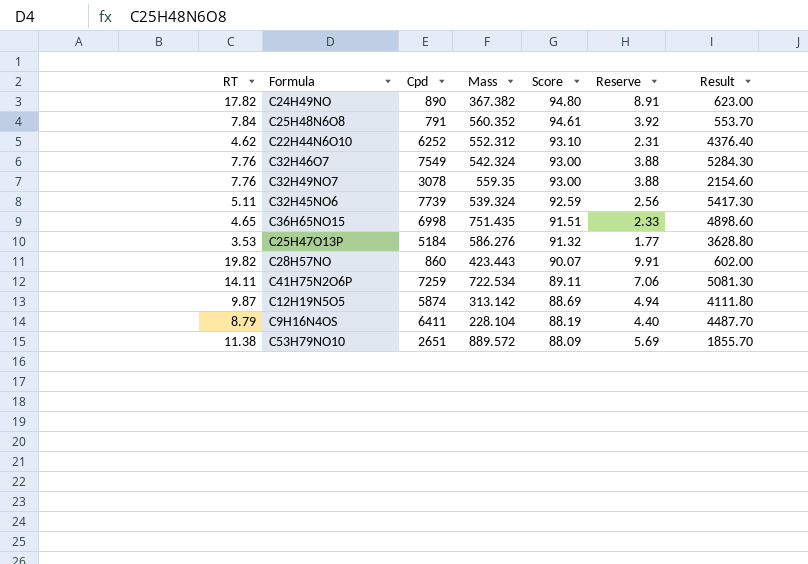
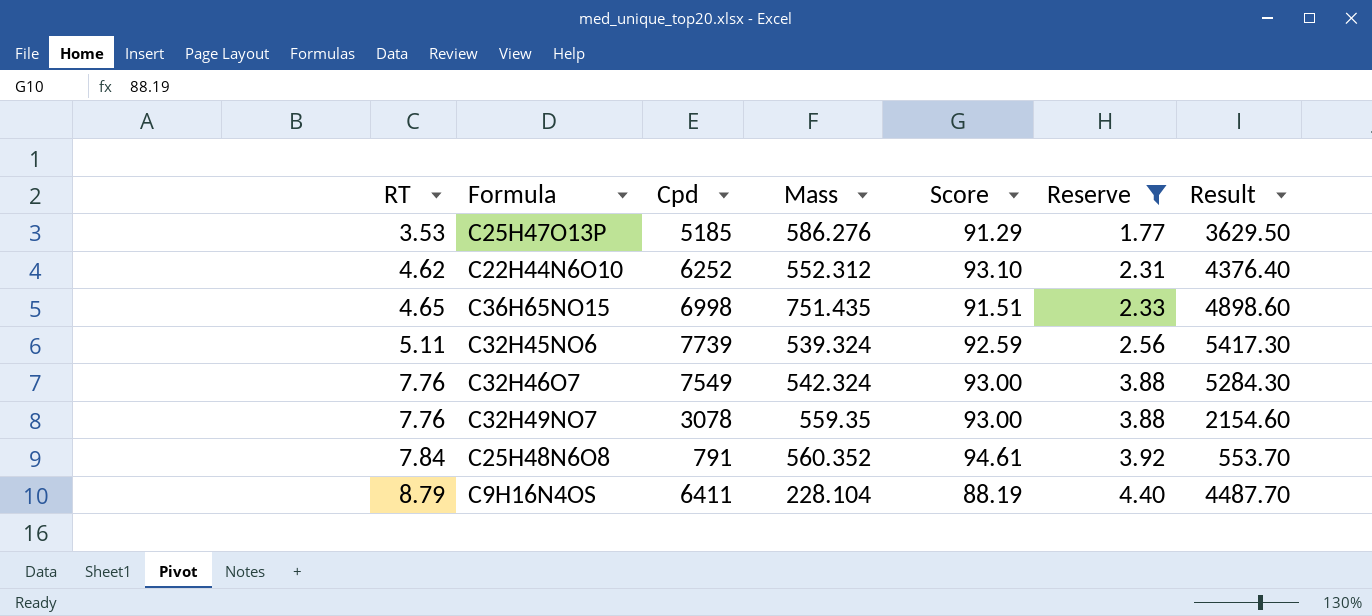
filter: none -> Reserve <= 4.40
row order: Score descending -> RT ascending
C25H47O13P | Cpd: 5184 -> 5185
C25H47O13P | Score: 91.32 -> 91.29
C25H47O13P | Result: 3628.80 -> 3629.50

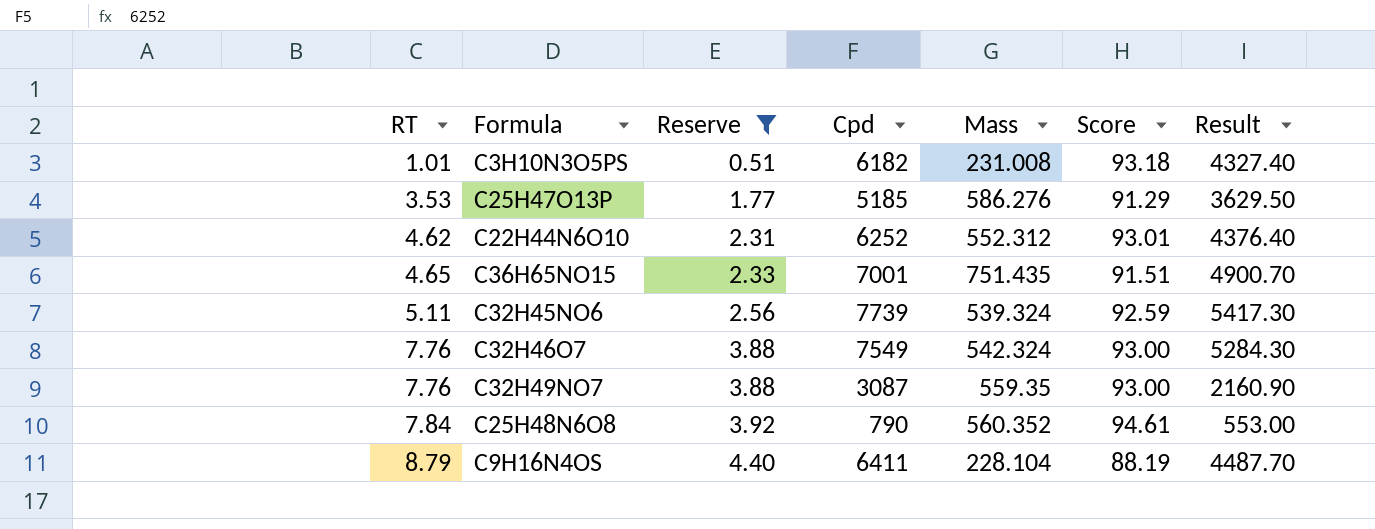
column Reserve | position: 6 -> 3
row C3H10N3O5PS: none -> 1.01 | 0.51 | 6182 | 231.008 | 93.18 | 4327.40
C22H44N6O10 | Score: 93.10 -> 93.01
C36H65NO15 | Cpd: 6998 -> 7001
C36H65NO15 | Result: 4898.60 -> 4900.70
C32H49NO7 | Cpd: 3078 -> 3087
C32H49NO7 | Result: 2154.60 -> 2160.90
C25H48N6O8 | Cpd: 791 -> 790
C25H48N6O8 | Result: 553.70 -> 553.00

